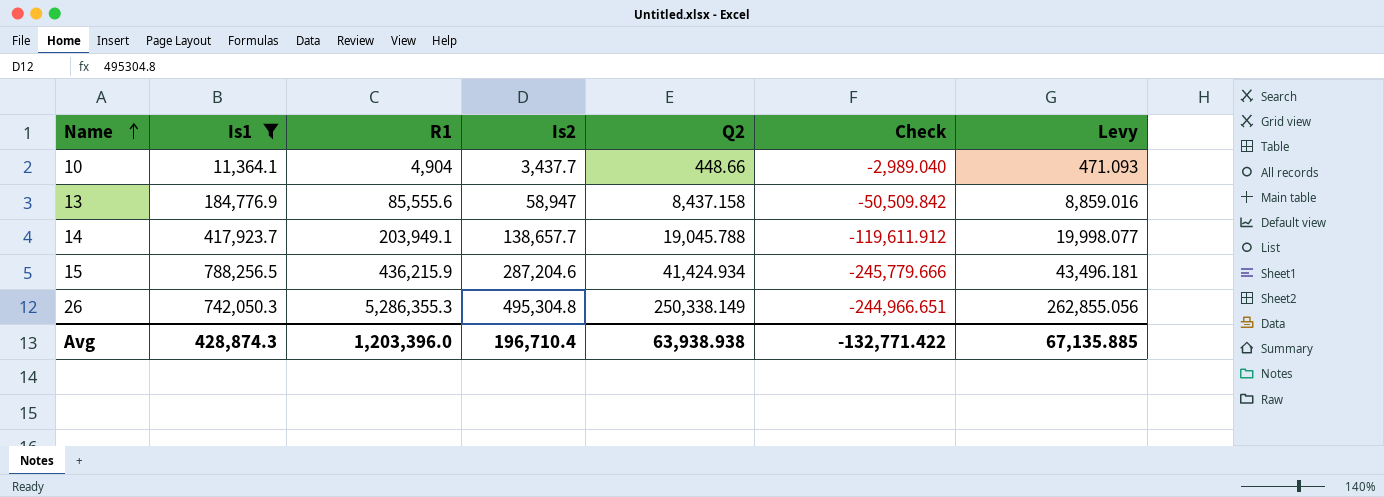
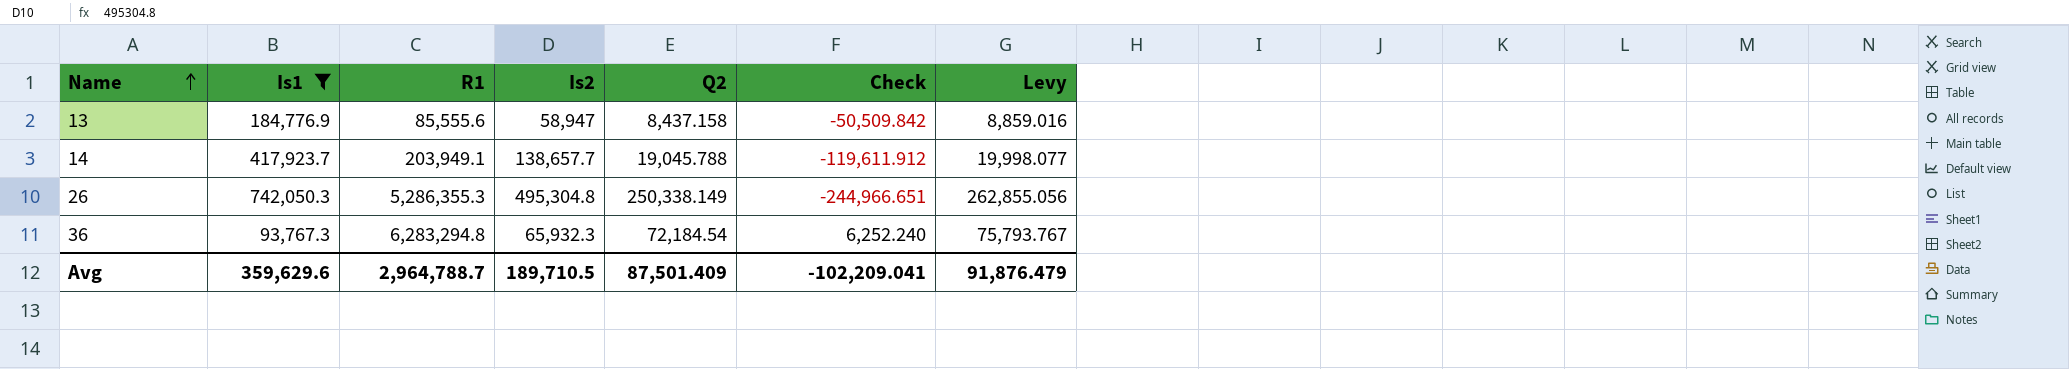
row 10: 11,364.1 | 4,904 | 3,437.7 | 448.66 | -2,989.040 | 471.093 -> none
row 15: 788,256.5 | 436,215.9 | 287,204.6 | 41,424.934 | -245,779.666 | 43,496.181 -> none
row 36: none -> 93,767.3 | 6,283,294.8 | 65,932.3 | 72,184.54 | 6,252.240 | 75,793.767
Avg | Is1: 428,874.3 -> 359,629.6
Avg | R1: 1,203,396.0 -> 2,964,788.7
Avg | Is2: 196,710.4 -> 189,710.5
Avg | Q2: 63,938.938 -> 87,501.409
Avg | Check: -132,771.422 -> -102,209.041
Avg | Levy: 67,135.885 -> 91,876.479

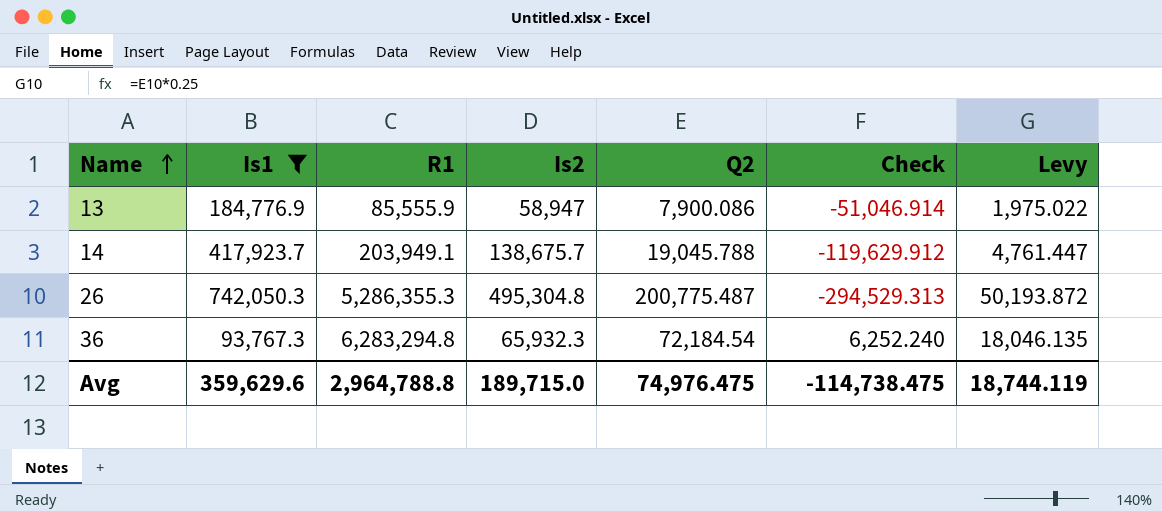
column Levy | formula: [Q2] * 1.05 -> [Q2] * 0.25
13 | R1: 85,555.6 -> 85,555.9
13 | Q2: 8,437.158 -> 7,900.086
13 | Check: -50,509.842 -> -51,046.914
14 | Is2: 138,657.7 -> 138,675.7
14 | Check: -119,611.912 -> -119,629.912
26 | Q2: 250,338.149 -> 200,775.487
26 | Check: -244,966.651 -> -294,529.313
Avg | R1: 2,964,788.7 -> 2,964,788.8
Avg | Is2: 189,710.5 -> 189,715.0
Avg | Q2: 87,501.409 -> 74,976.475
Avg | Check: -102,209.041 -> -114,738.475
Avg | Levy: 91,876.479 -> 18,744.119

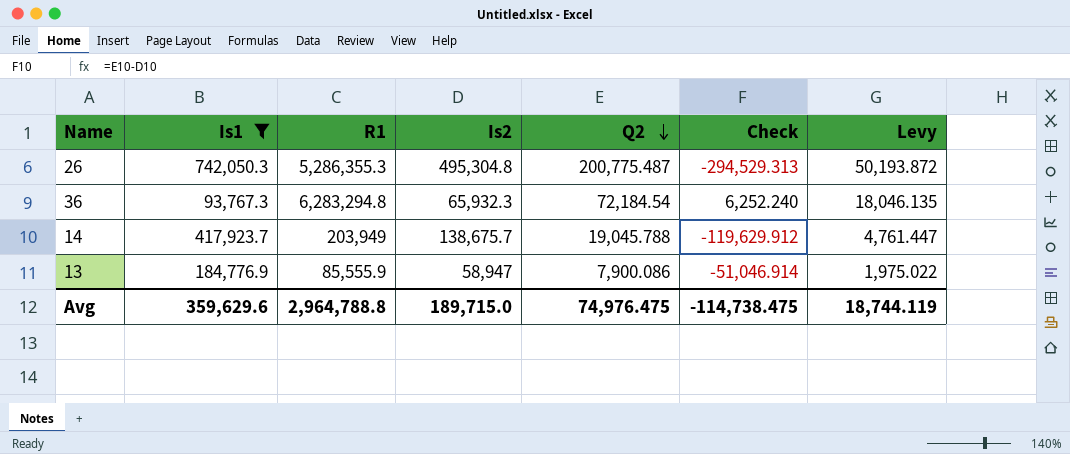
row order: Name ascending -> Q2 descending
14 | R1: 203,949.1 -> 203,949

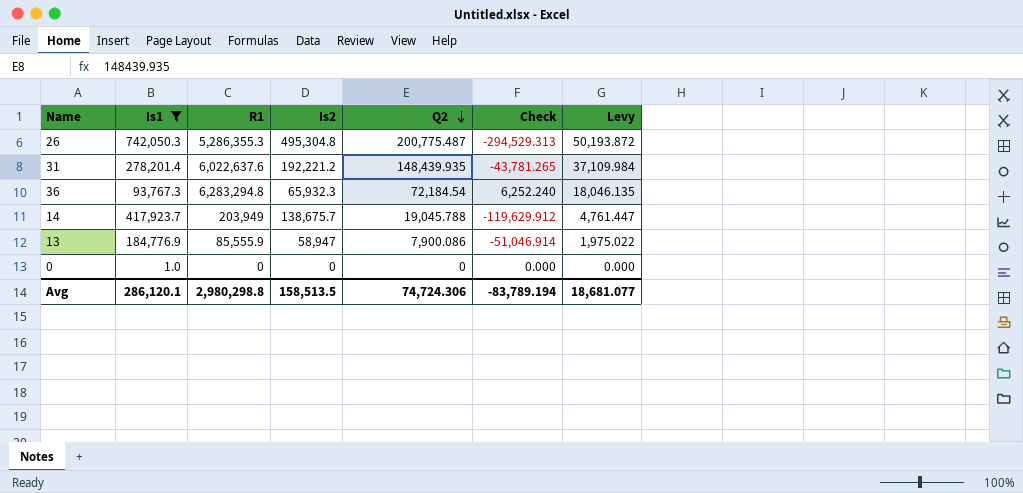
row 31: none -> 278,201.4 | 6,022,637.6 | 192,221.2 | 148,439.935 | -43,781.265 | 37,109.984
row 0: none -> 1.0 | 0 | 0 | 0 | 0.000 | 0.000
Avg | Is1: 359,629.6 -> 286,120.1
Avg | R1: 2,964,788.8 -> 2,980,298.8
Avg | Is2: 189,715.0 -> 158,513.5
Avg | Q2: 74,976.475 -> 74,724.306
Avg | Check: -114,738.475 -> -83,789.194
Avg | Levy: 18,744.119 -> 18,681.077

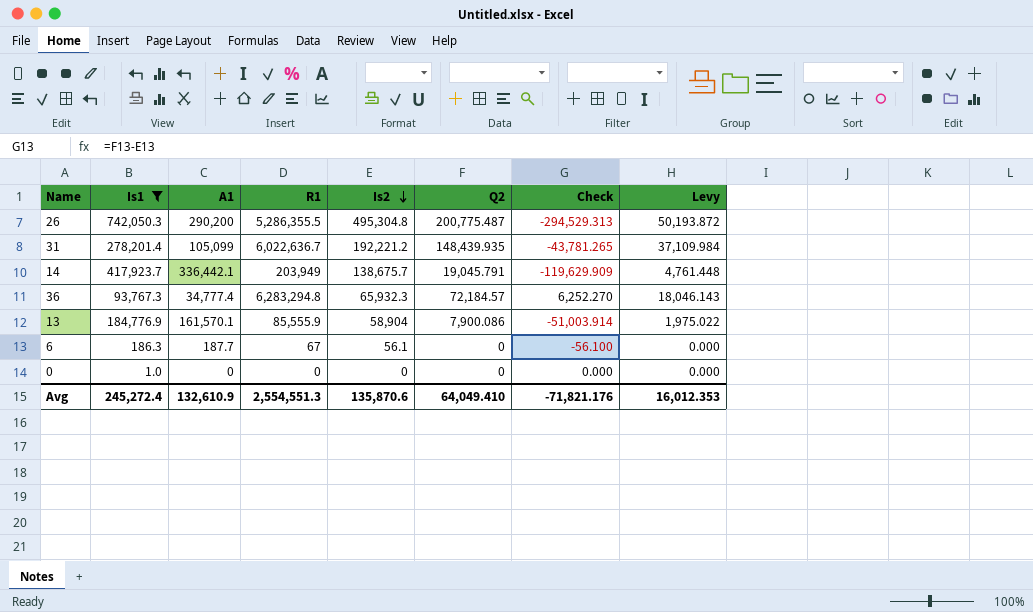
row order: Q2 descending -> Is2 descending
column A1 | position: none -> 3
26 | R1: 5,286,355.3 -> 5,286,355.5
31 | R1: 6,022,637.6 -> 6,022,636.7
14 | Q2: 19,045.788 -> 19,045.791
14 | Check: -119,629.912 -> -119,629.909
14 | Levy: 4,761.447 -> 4,761.448
36 | Q2: 72,184.54 -> 72,184.57
36 | Check: 6,252.240 -> 6,252.270
36 | Levy: 18,046.135 -> 18,046.143
13 | Is2: 58,947 -> 58,904
13 | Check: -51,046.914 -> -51,003.914
row 6: none -> 186.3 | 187.7 | 67 | 56.1 | 0 | -56.100 | 0.000
Avg | Is1: 286,120.1 -> 245,272.4
Avg | R1: 2,980,298.8 -> 2,554,551.3
Avg | Is2: 158,513.5 -> 135,870.6
Avg | Q2: 74,724.306 -> 64,049.410
Avg | Check: -83,789.194 -> -71,821.176
Avg | Levy: 18,681.077 -> 16,012.353

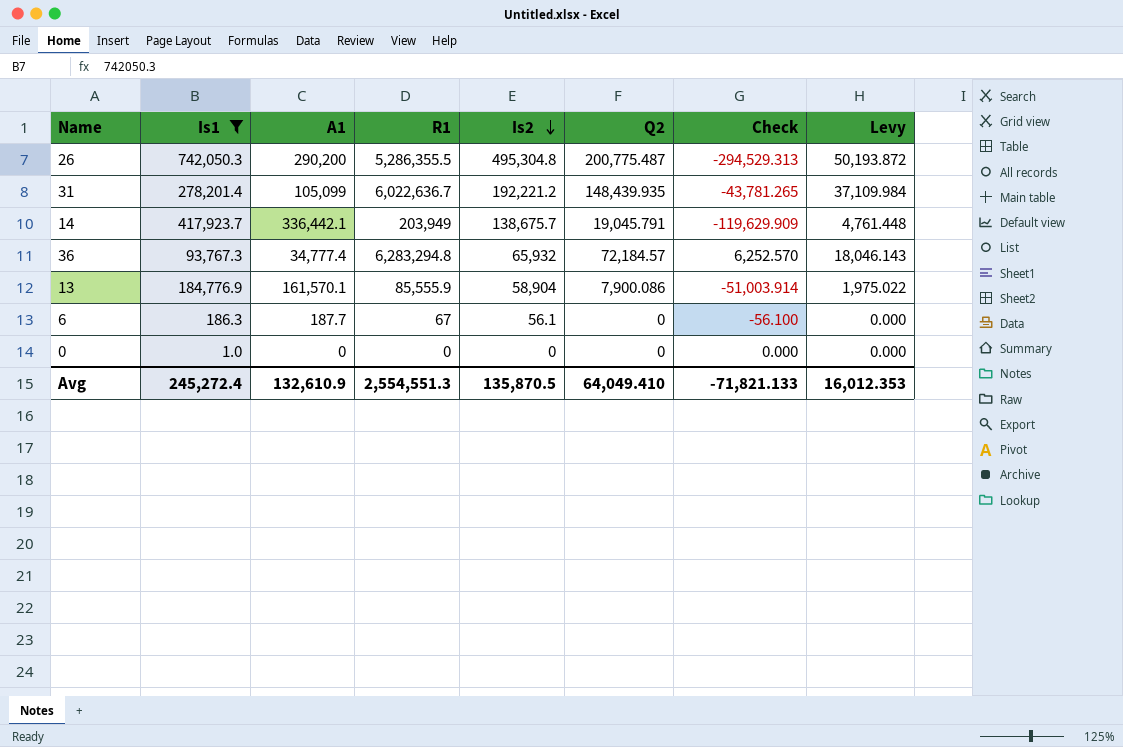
36 | Is2: 65,932.3 -> 65,932
36 | Check: 6,252.270 -> 6,252.570
Avg | Is2: 135,870.6 -> 135,870.5
Avg | Check: -71,821.176 -> -71,821.133

